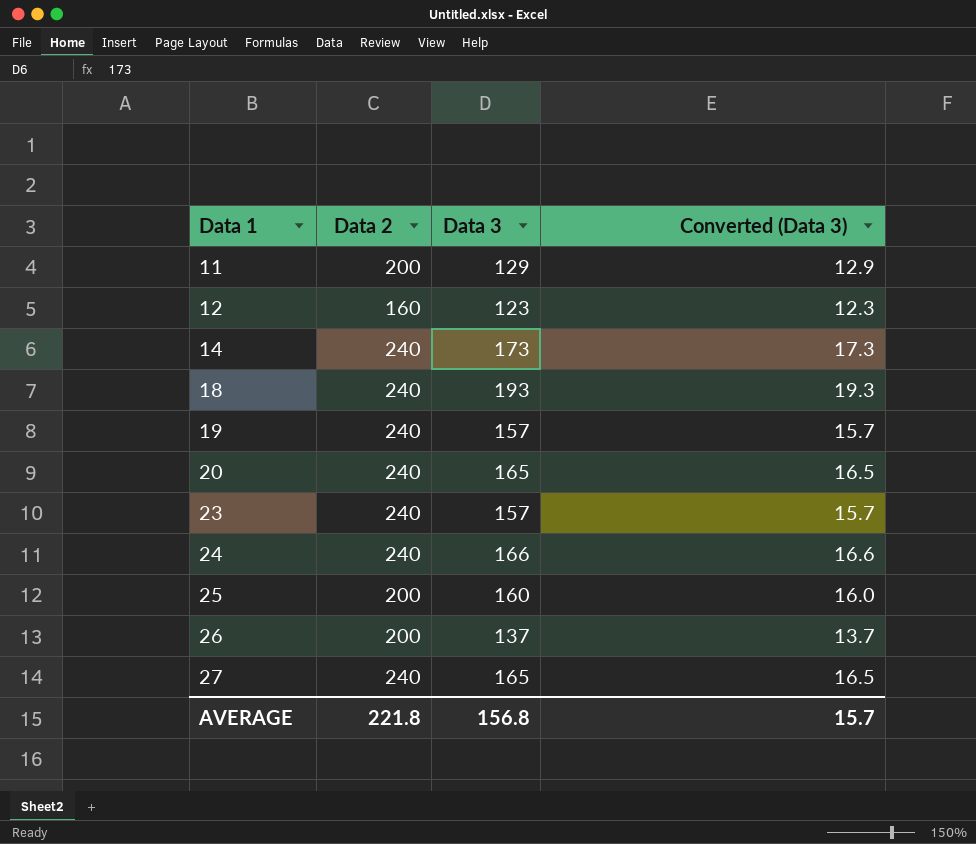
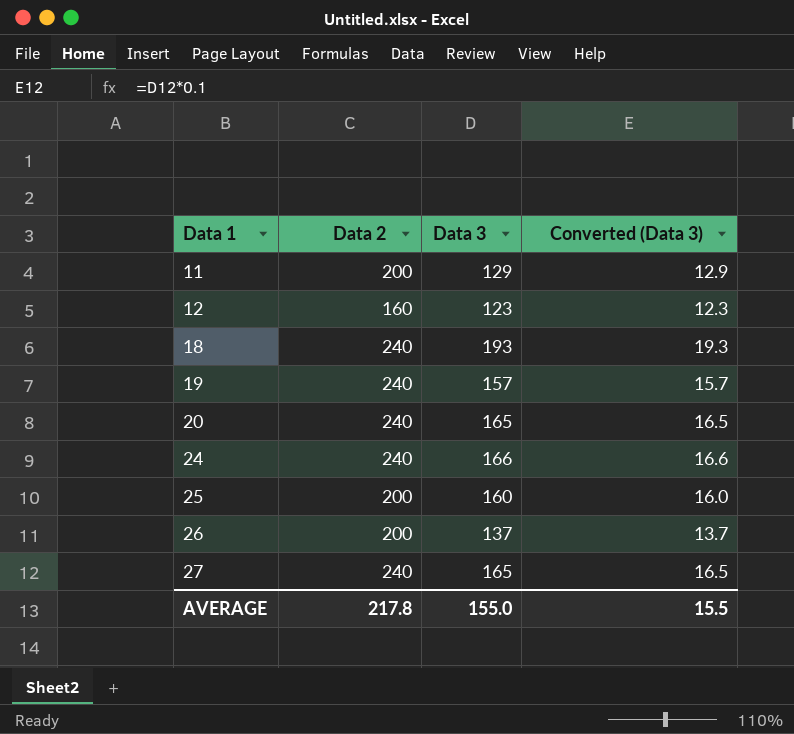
row 14: 240 | 173 | 17.3 -> none
row 23: 240 | 157 | 15.7 -> none
AVERAGE | Data 2: 221.8 -> 217.8
AVERAGE | Data 3: 156.8 -> 155.0
AVERAGE | Converted (Data 3): 15.7 -> 15.5

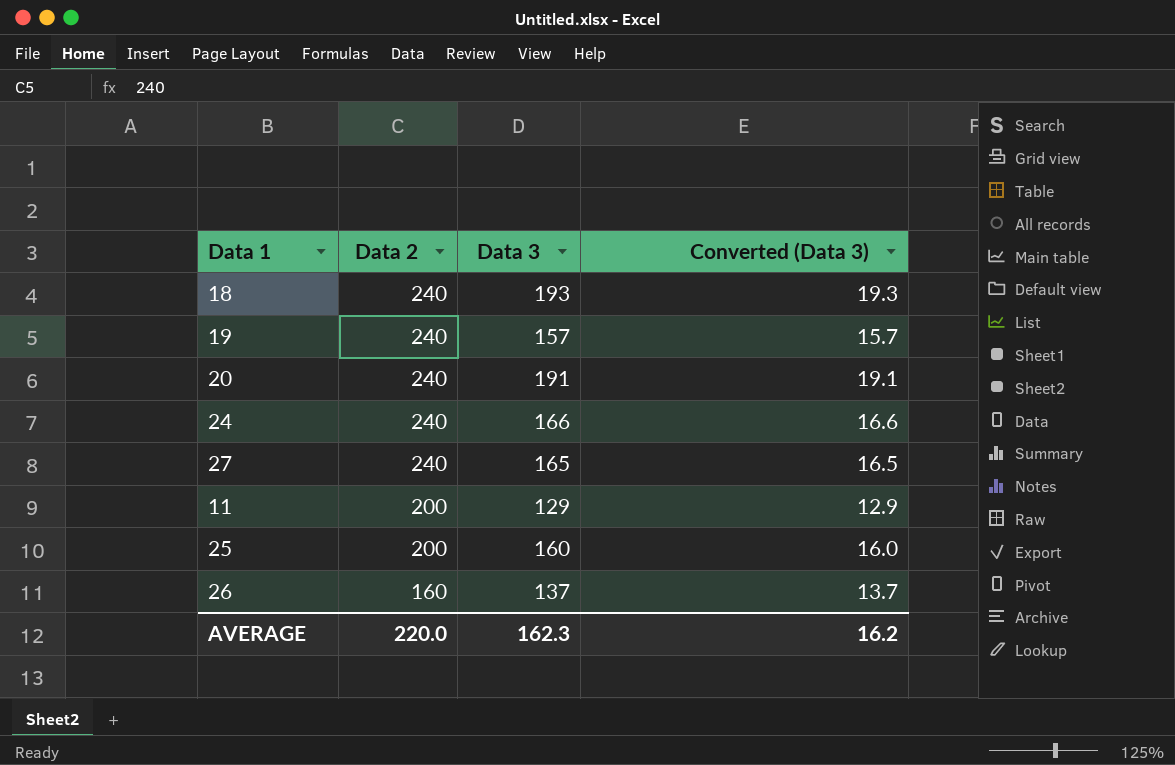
row order: Data 1 ascending -> Data 2 descending
row 12: 160 | 123 | 12.3 -> none
20 | Data 3: 165 -> 191
20 | Converted (Data 3): 16.5 -> 19.1
26 | Data 2: 200 -> 160
AVERAGE | Data 2: 217.8 -> 220.0
AVERAGE | Data 3: 155.0 -> 162.3
AVERAGE | Converted (Data 3): 15.5 -> 16.2

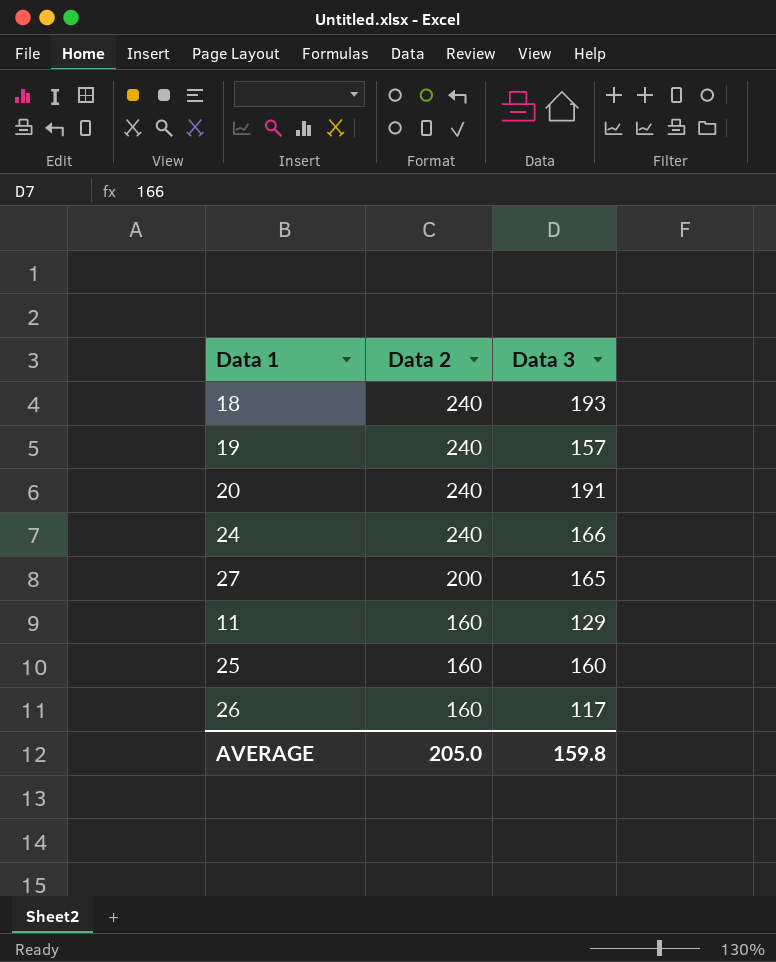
column Converted (Data 3) | formula: [Data 3] * 0.1 -> none
27 | Data 2: 240 -> 200
11 | Data 2: 200 -> 160
25 | Data 2: 200 -> 160
26 | Data 3: 137 -> 117
AVERAGE | Data 2: 220.0 -> 205.0
AVERAGE | Data 3: 162.3 -> 159.8

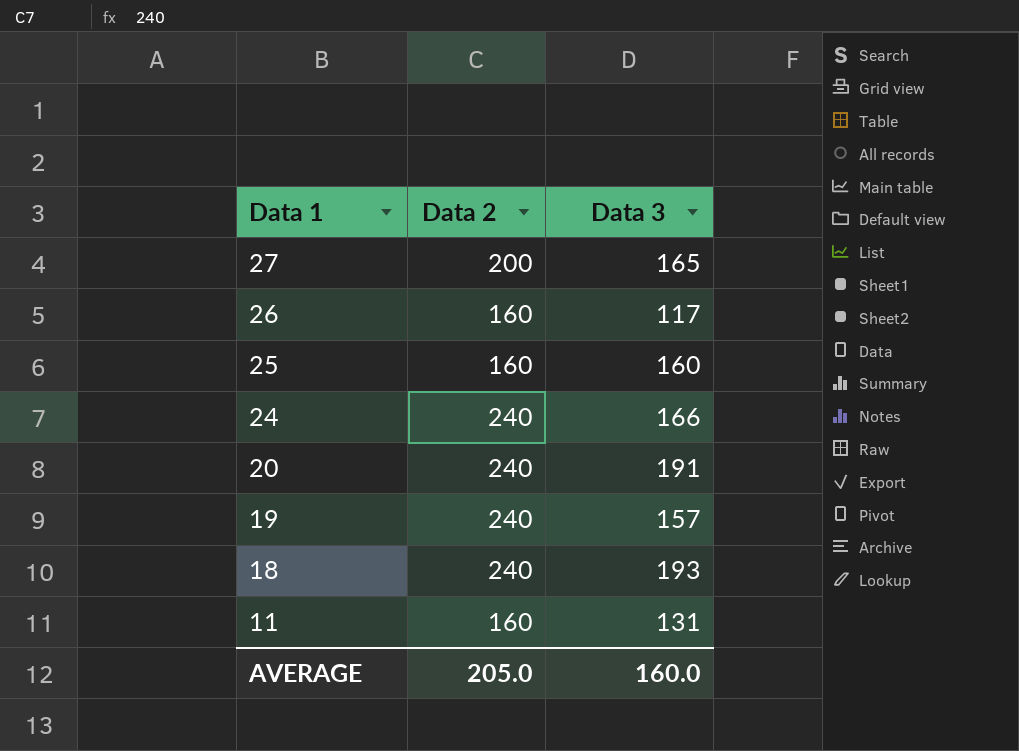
row order: Data 2 descending -> Data 1 descending
11 | Data 3: 129 -> 131
AVERAGE | Data 3: 159.8 -> 160.0

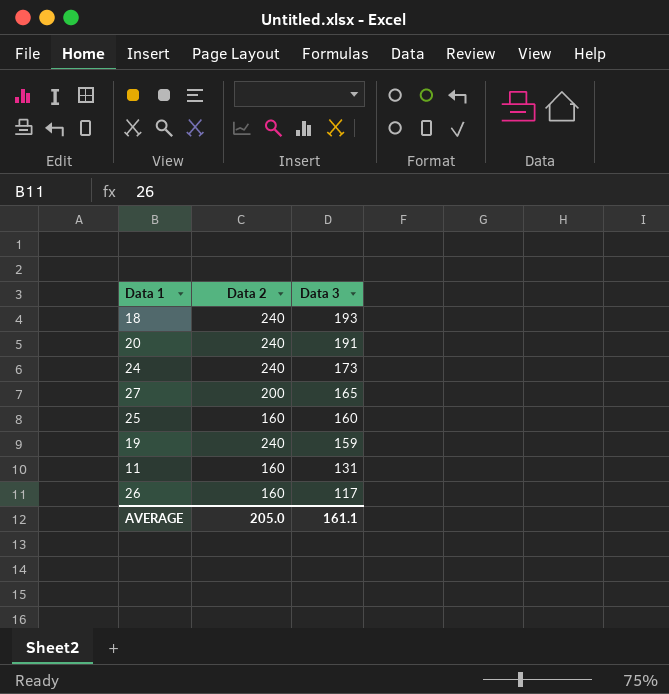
row order: Data 1 descending -> Data 3 descending
24 | Data 3: 166 -> 173
19 | Data 3: 157 -> 159
AVERAGE | Data 3: 160.0 -> 161.1

